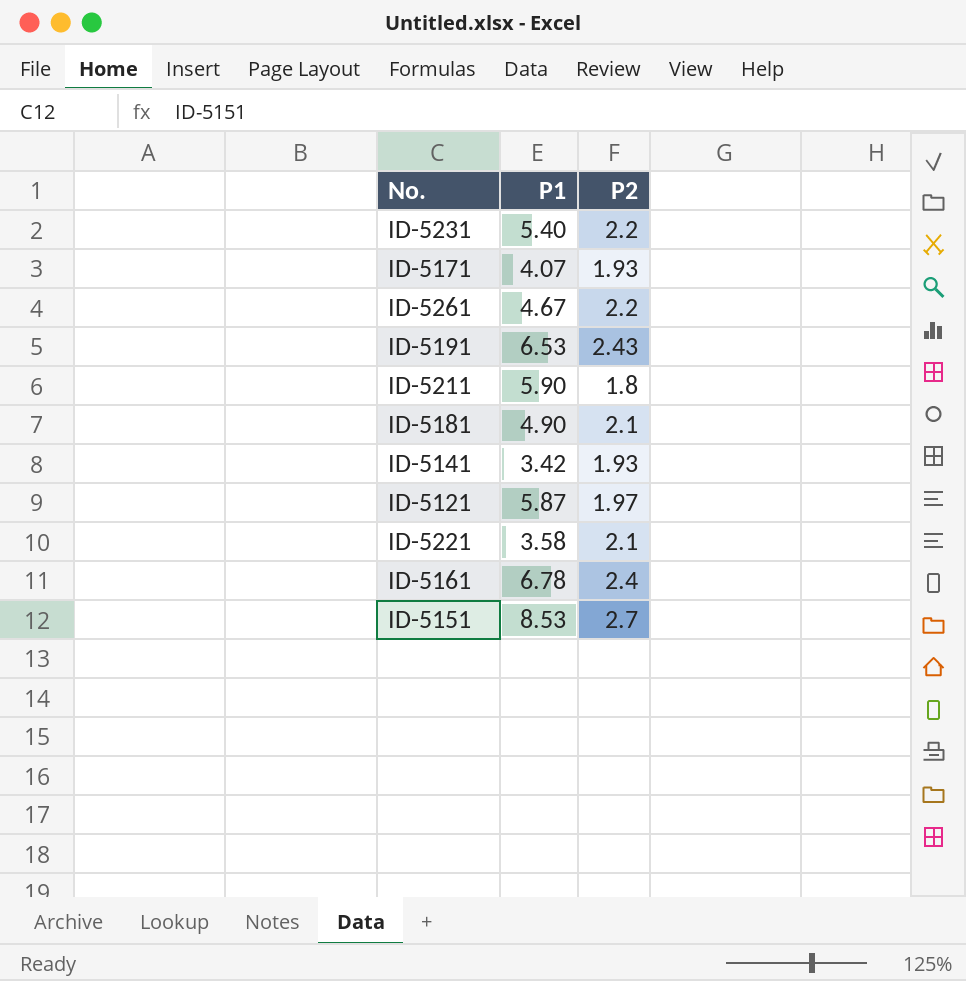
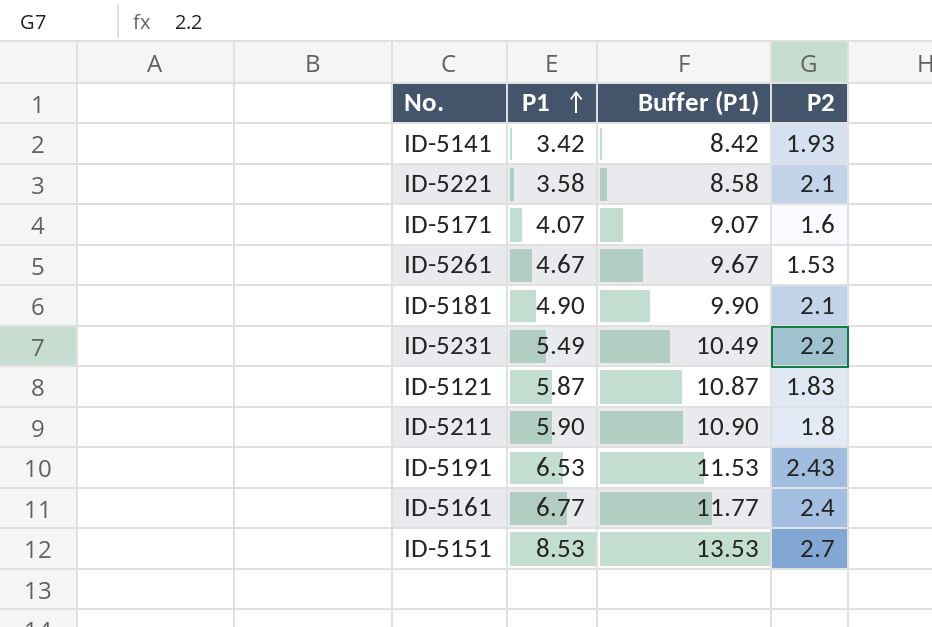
row order: none -> P1 ascending
column Buffer (P1) | formula: none -> [P1] + 5
ID-5171 | P2: 1.93 -> 1.6
ID-5261 | P2: 2.2 -> 1.53
ID-5231 | P1: 5.40 -> 5.49
ID-5121 | P2: 1.97 -> 1.83
ID-5161 | P1: 6.78 -> 6.77

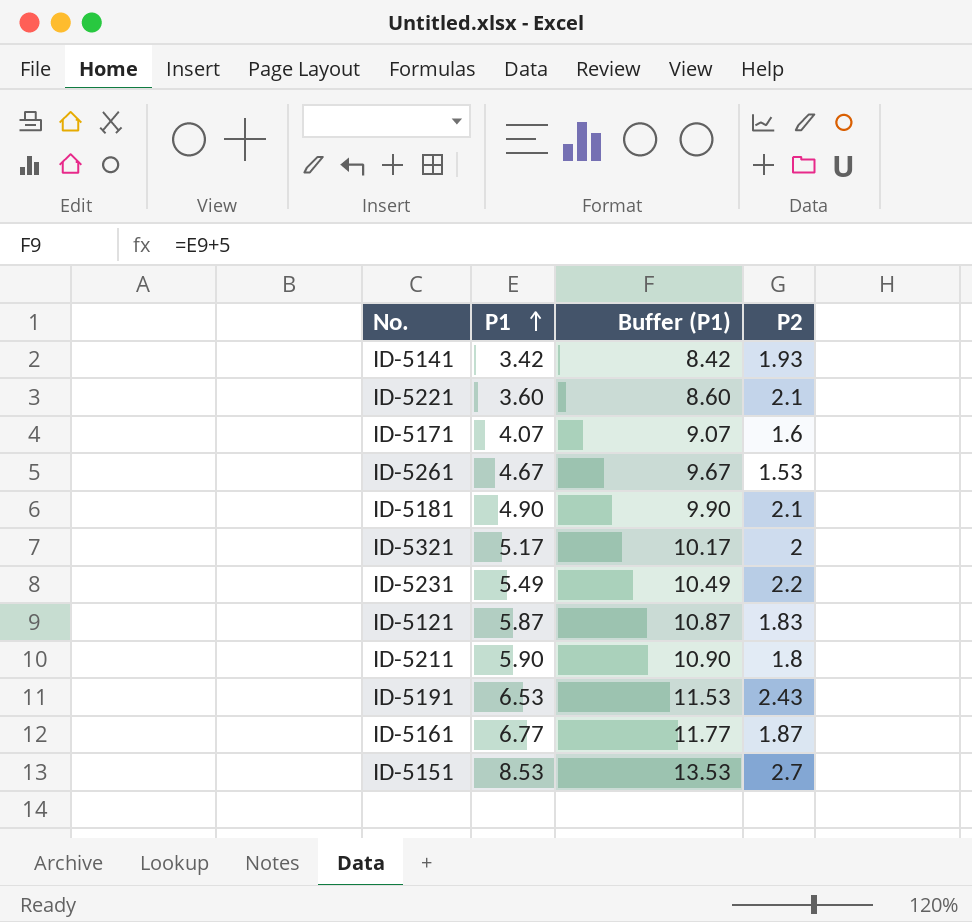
ID-5221 | P1: 3.58 -> 3.60
ID-5221 | Buffer (P1): 8.58 -> 8.60
row ID-5321: none -> 5.17 | 10.17 | 2
ID-5161 | P2: 2.4 -> 1.87

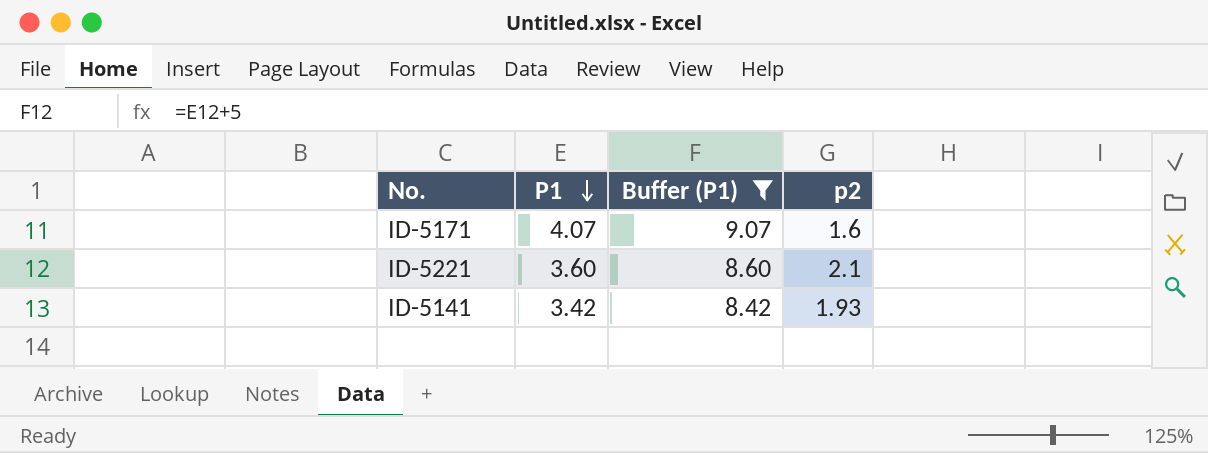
filter: none -> Buffer (P1) <= 9.07
row order: P1 ascending -> P1 descending
column name: P2 -> p2

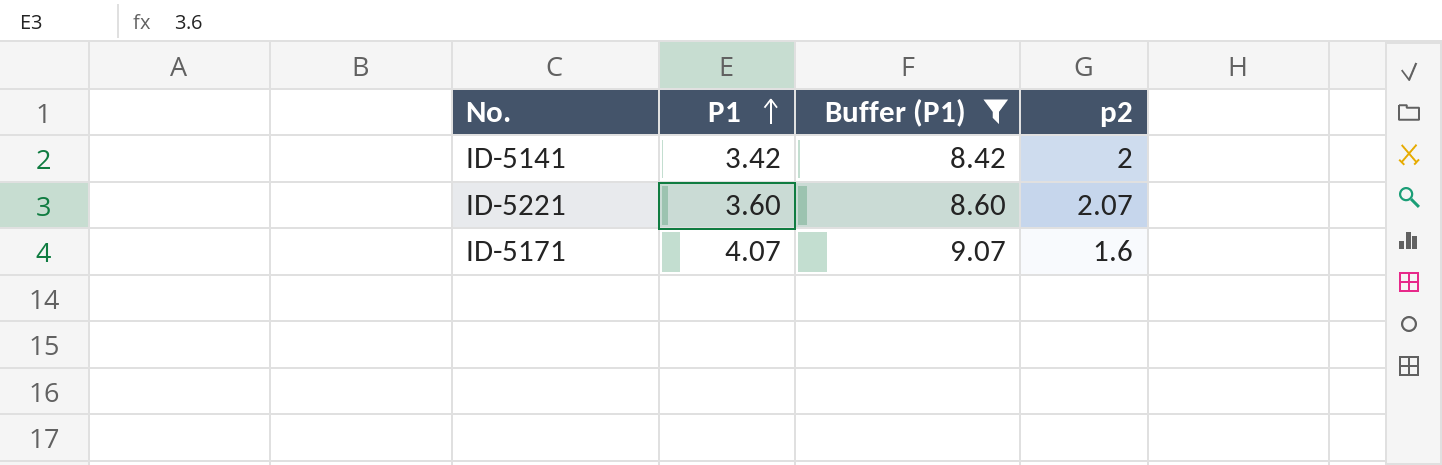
row order: P1 descending -> P1 ascending
ID-5141 | p2: 1.93 -> 2
ID-5221 | p2: 2.1 -> 2.07

